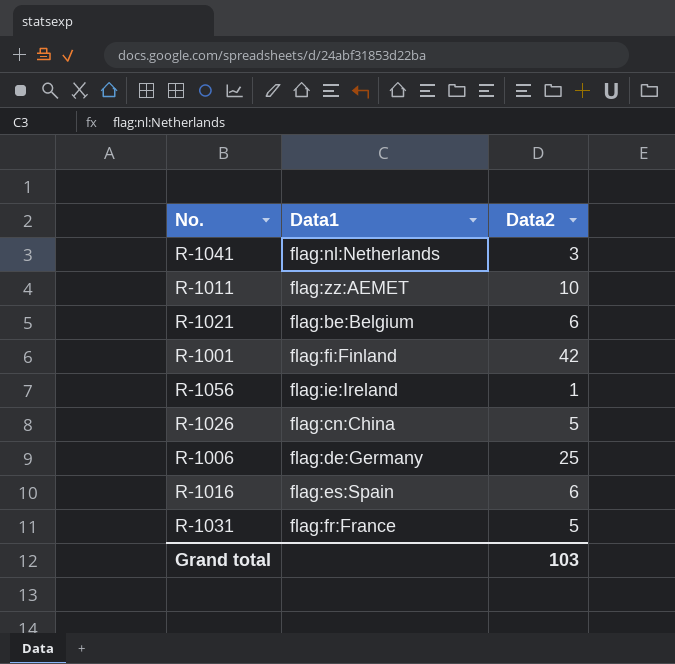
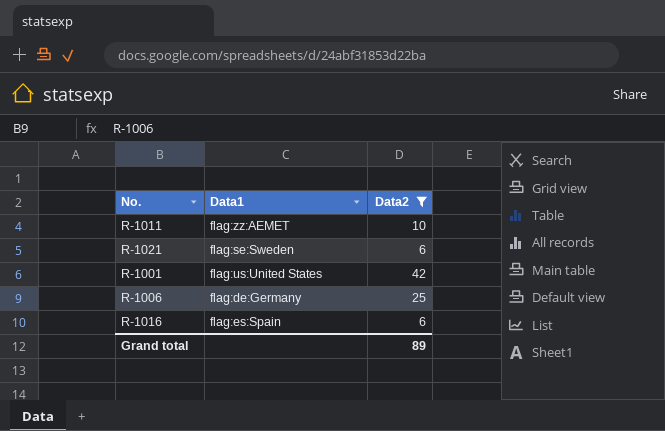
filter: none -> Data2 >= 6
R-1021 | Data1: flag:be:Belgium -> flag:se:Sweden
R-1001 | Data1: flag:fi:Finland -> flag:us:United States
Grand total | Data2: 103 -> 89

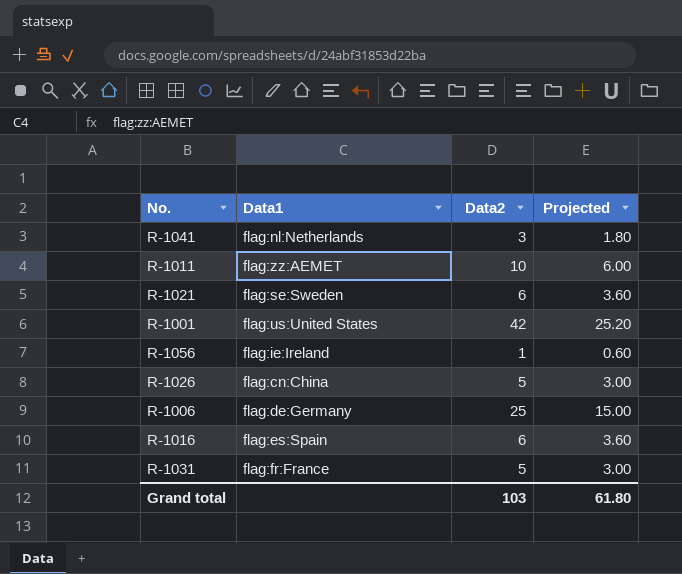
filter: Data2 >= 6 -> none
column Projected | formula: none -> [Data2] * 0.6
Grand total | Data2: 89 -> 103

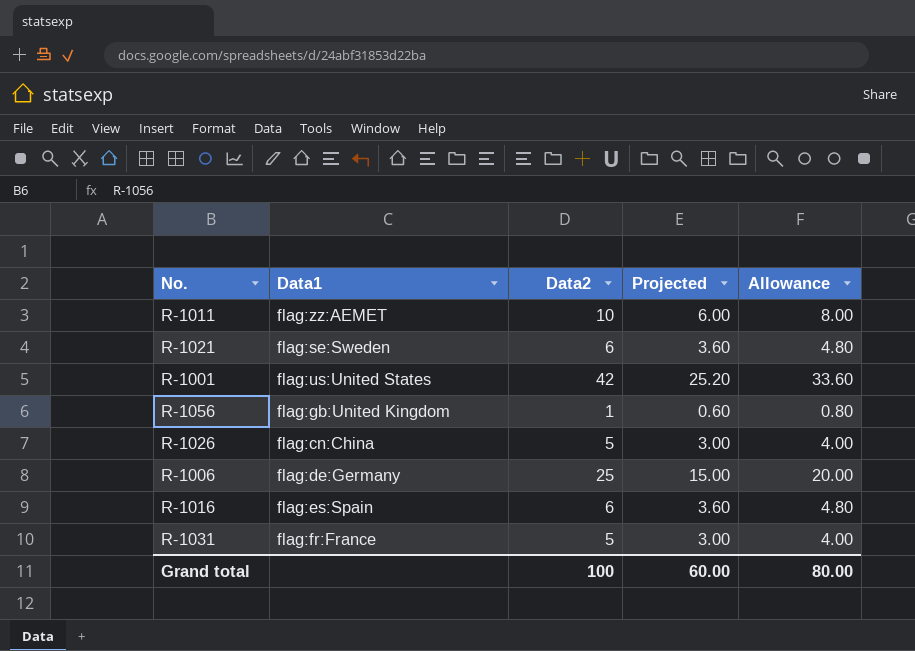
column Allowance | formula: none -> [Data2] * 0.8
row R-1041: flag:nl:Netherlands | 3 | 1.80 -> none
R-1056 | Data1: flag:ie:Ireland -> flag:gb:United Kingdom
Grand total | Data2: 103 -> 100
Grand total | Projected: 61.80 -> 60.00

